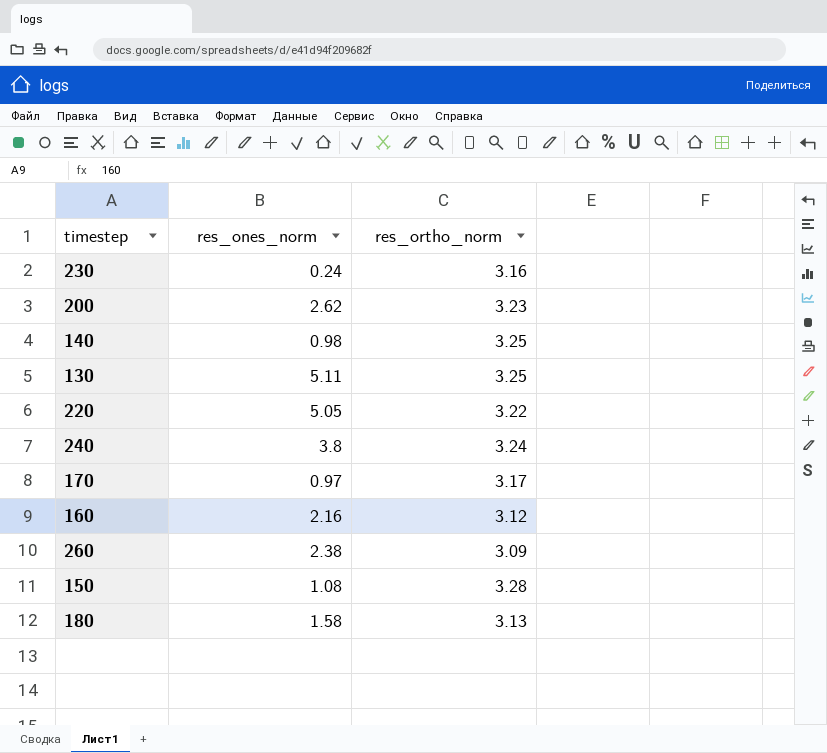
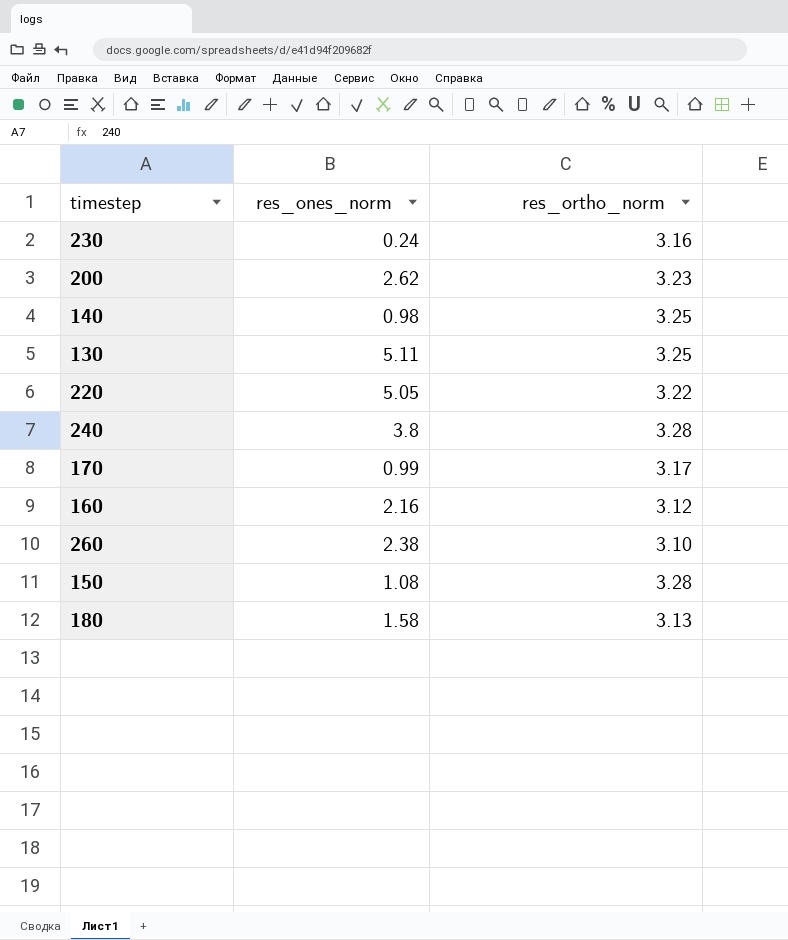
240 | res_ortho_norm: 3.24 -> 3.28
170 | res_ones_norm: 0.97 -> 0.99
260 | res_ortho_norm: 3.09 -> 3.10

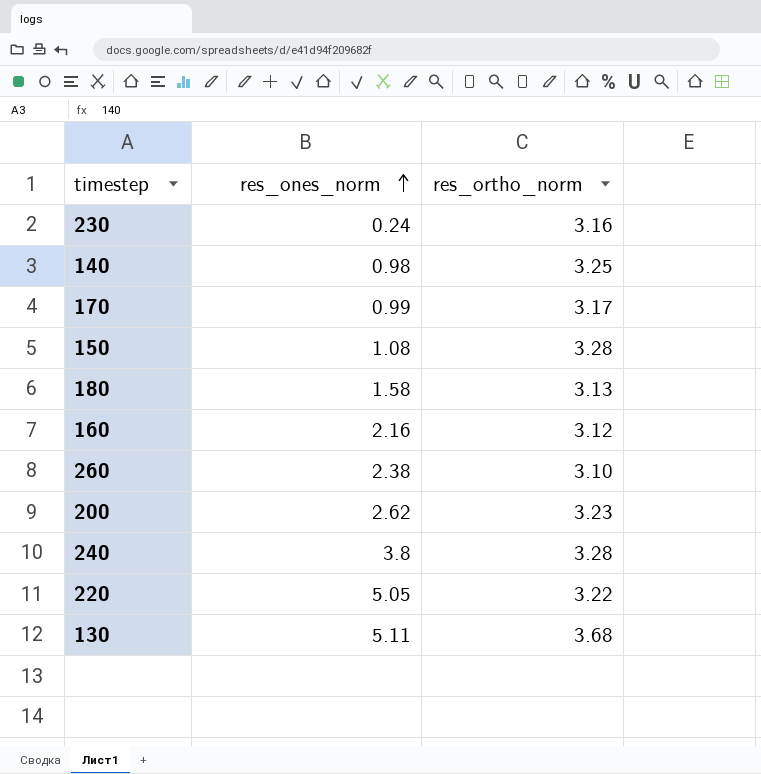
row order: none -> res_ones_norm ascending
130 | res_ortho_norm: 3.25 -> 3.68

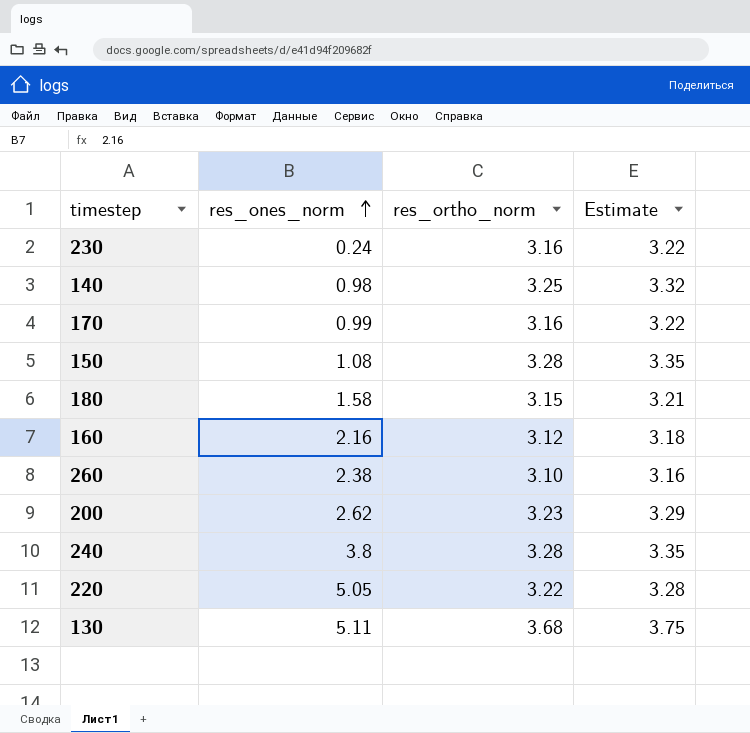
column Estimate | formula: none -> [res_ortho_norm] * 1.02
170 | res_ortho_norm: 3.17 -> 3.16
180 | res_ortho_norm: 3.13 -> 3.15

